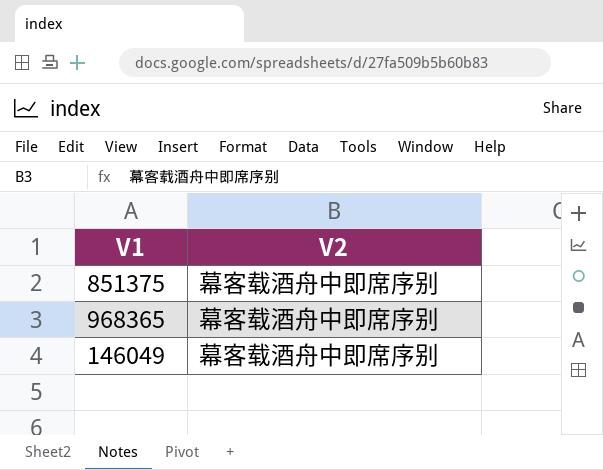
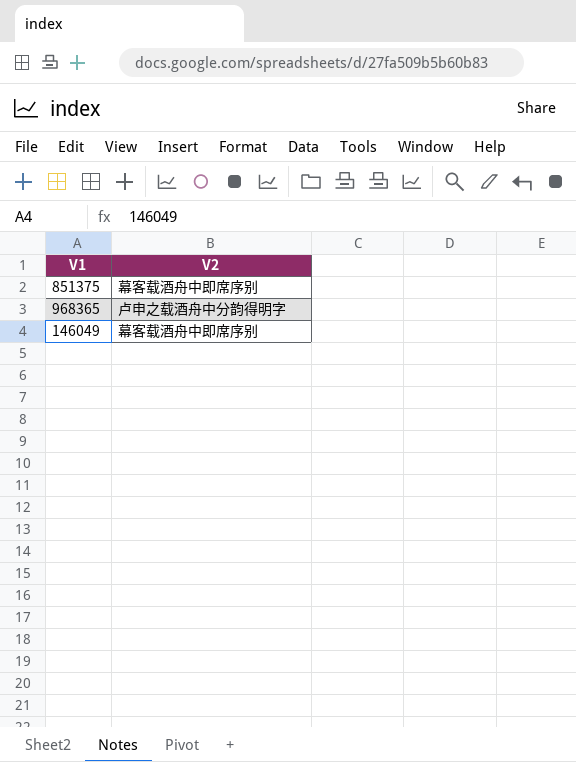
968365 | V2: 幕客载酒舟中即席序别 -> 卢申之载酒舟中分韵得明字

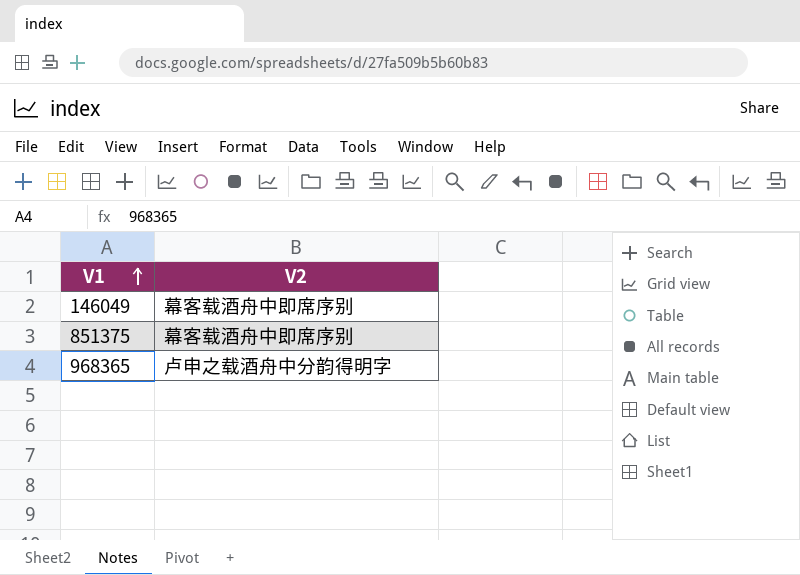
row order: none -> V1 ascending

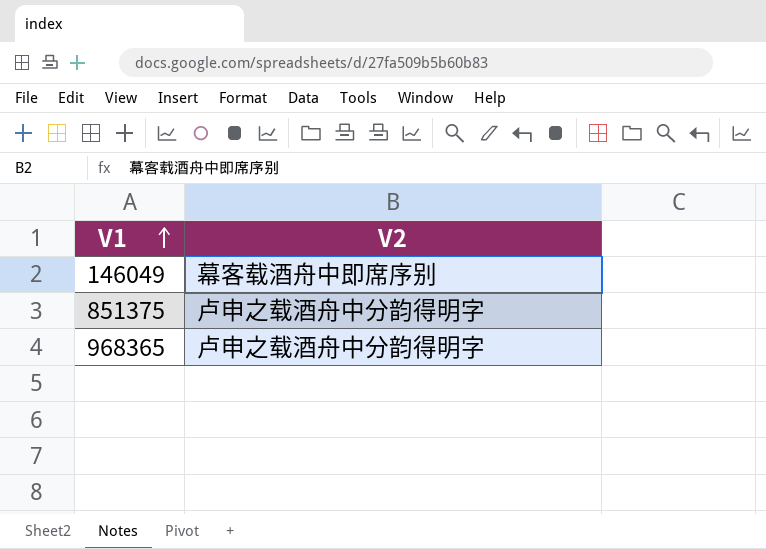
851375 | V2: 幕客载酒舟中即席序别 -> 卢申之载酒舟中分韵得明字

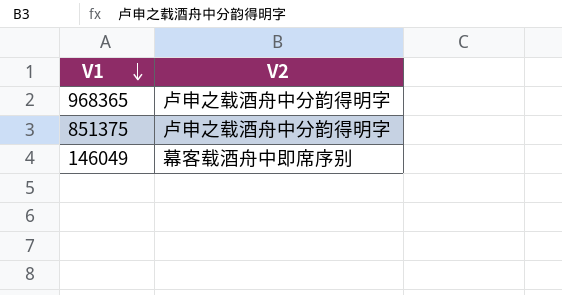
row order: V1 ascending -> V1 descending

